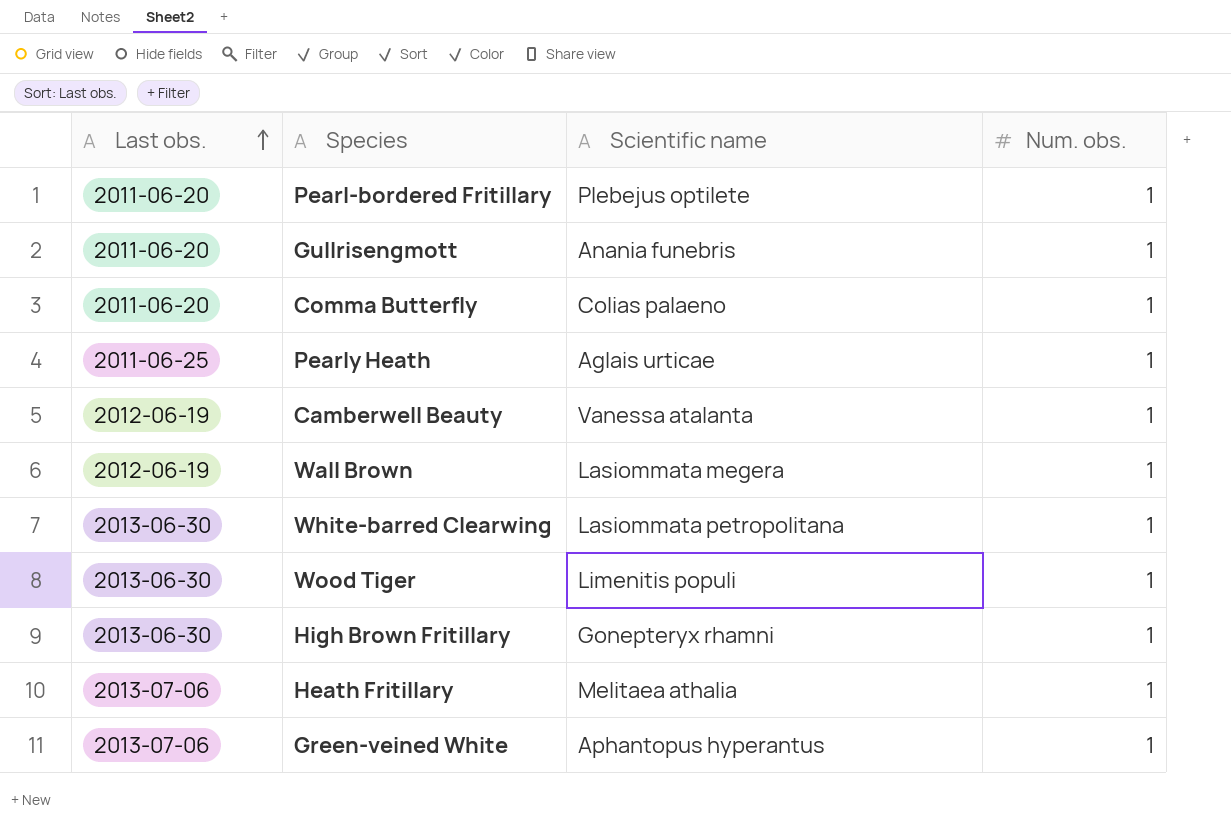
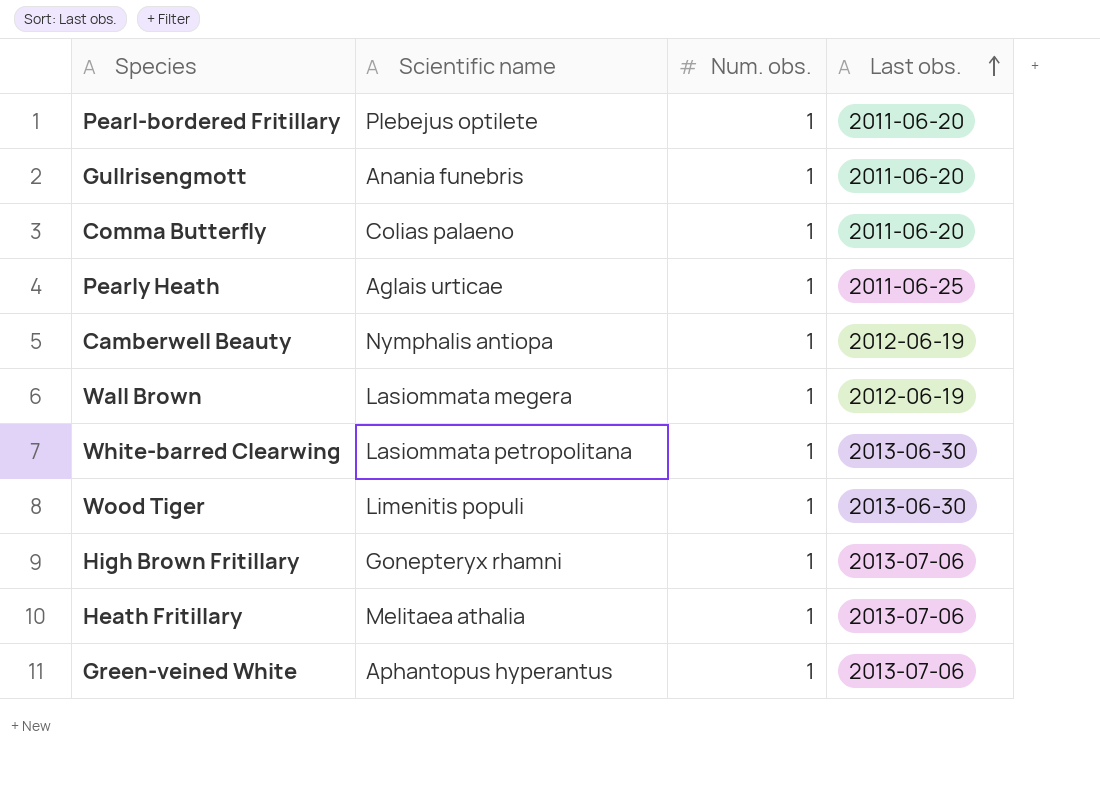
column Last obs. | position: 1 -> 4
Camberwell Beauty | Scientific name: Vanessa atalanta -> Nymphalis antiopa
High Brown Fritillary | Last obs.: 2013-06-30 -> 2013-07-06

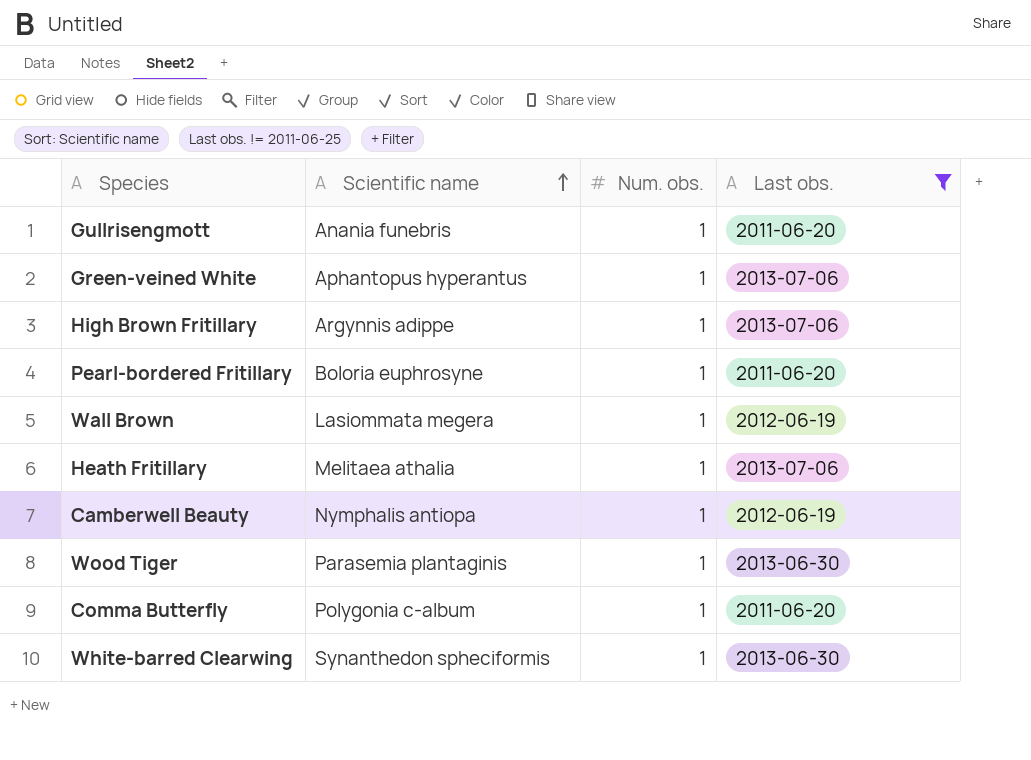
filter: none -> Last obs. != 2011-06-25
row order: Last obs. ascending -> Scientific name ascending
High Brown Fritillary | Scientific name: Gonepteryx rhamni -> Argynnis adippe
Pearl-bordered Fritillary | Scientific name: Plebejus optilete -> Boloria euphrosyne
Wood Tiger | Scientific name: Limenitis populi -> Parasemia plantaginis
Comma Butterfly | Scientific name: Colias palaeno -> Polygonia c-album
White-barred Clearwing | Scientific name: Lasiommata petropolitana -> Synanthedon spheciformis

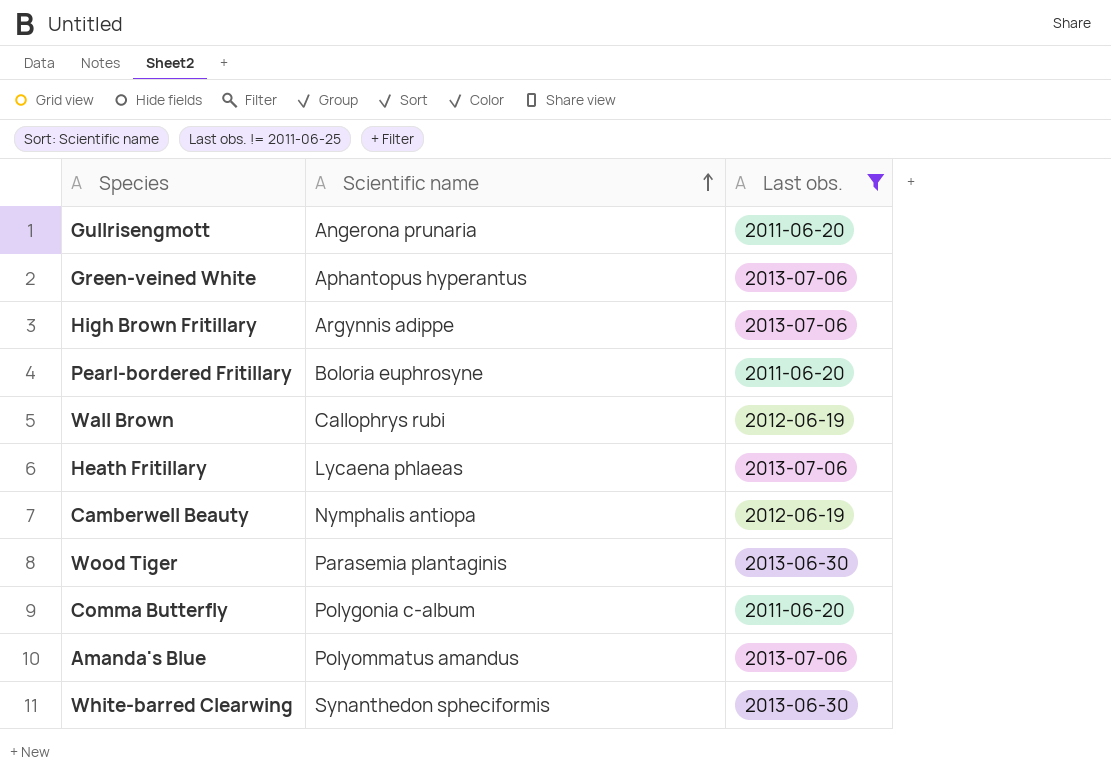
column Num. obs. | position: 3 -> none
Gullrisengmott | Scientific name: Anania funebris -> Angerona prunaria
Wall Brown | Scientific name: Lasiommata megera -> Callophrys rubi
Heath Fritillary | Scientific name: Melitaea athalia -> Lycaena phlaeas
row Amanda's Blue: none -> Polyommatus amandus | 2013-07-06

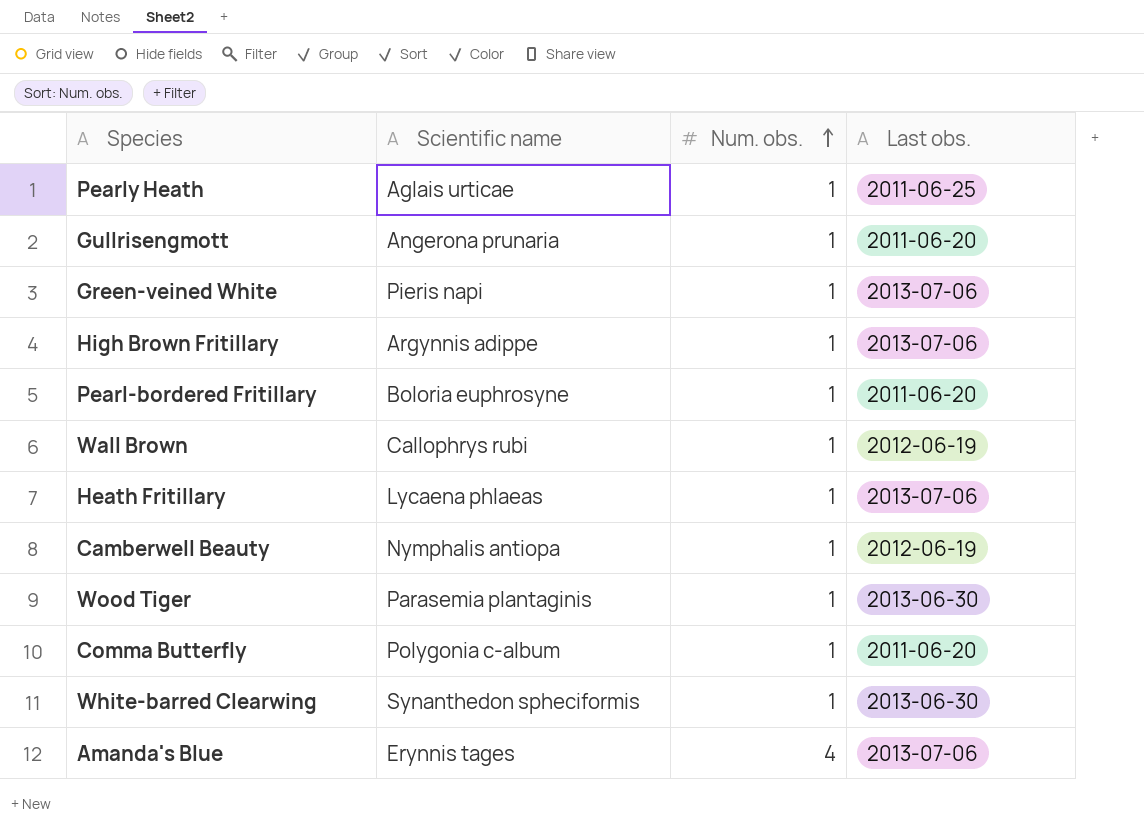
filter: Last obs. != 2011-06-25 -> none
row order: Scientific name ascending -> Num. obs. ascending
column Num. obs. | position: none -> 3
Green-veined White | Scientific name: Aphantopus hyperantus -> Pieris napi
Amanda's Blue | Scientific name: Polyommatus amandus -> Erynnis tages

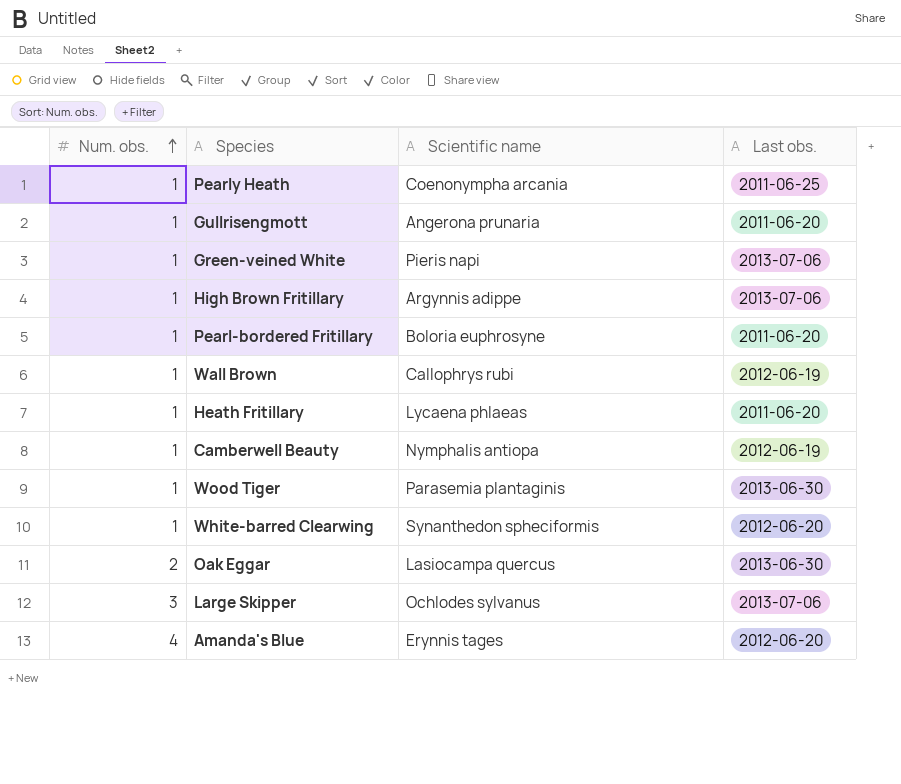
column Num. obs. | position: 3 -> 1
row Comma Butterfly: Polygonia c-album | 1 | 2011-06-20 -> none
Pearly Heath | Scientific name: Aglais urticae -> Coenonympha arcania
Heath Fritillary | Last obs.: 2013-07-06 -> 2011-06-20
White-barred Clearwing | Last obs.: 2013-06-30 -> 2012-06-20
row Oak Eggar: none -> 2 | Lasiocampa quercus | 2013-06-30
row Large Skipper: none -> 3 | Ochlodes sylvanus | 2013-07-06
Amanda's Blue | Last obs.: 2013-07-06 -> 2012-06-20

